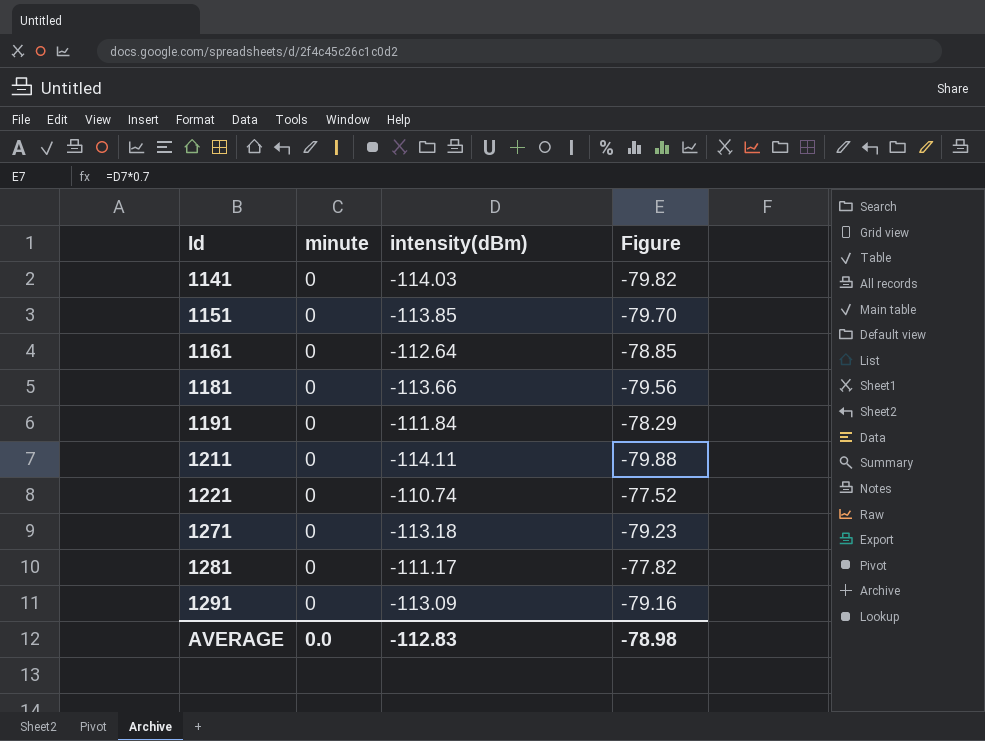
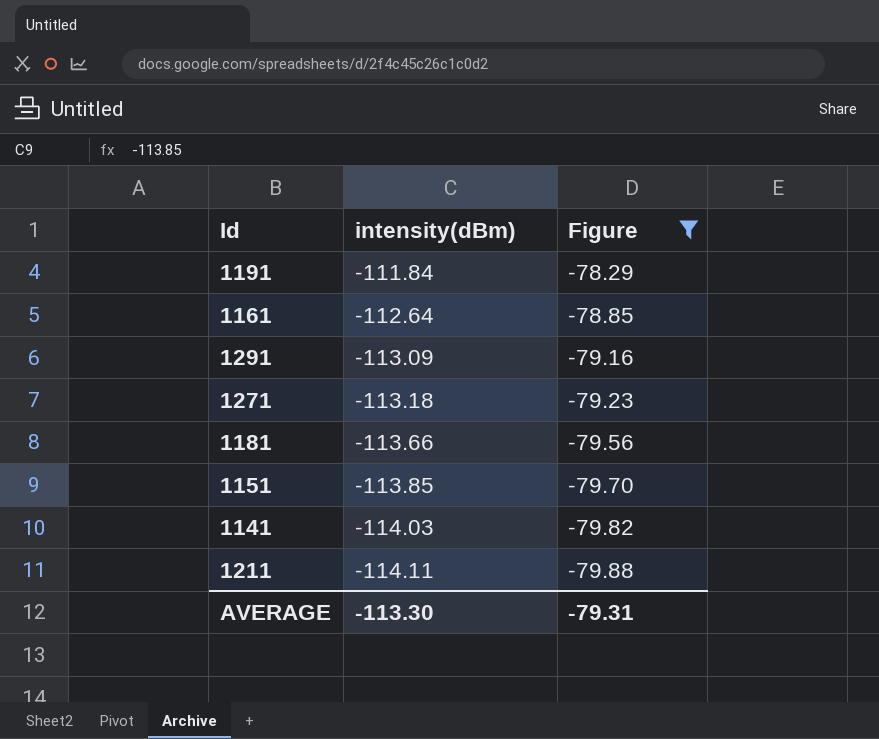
filter: none -> Figure <= -78.29
row order: Id ascending -> intensity(dBm) descending
column minute | position: 2 -> none
AVERAGE | intensity(dBm): -112.83 -> -113.30
AVERAGE | Figure: -78.98 -> -79.31

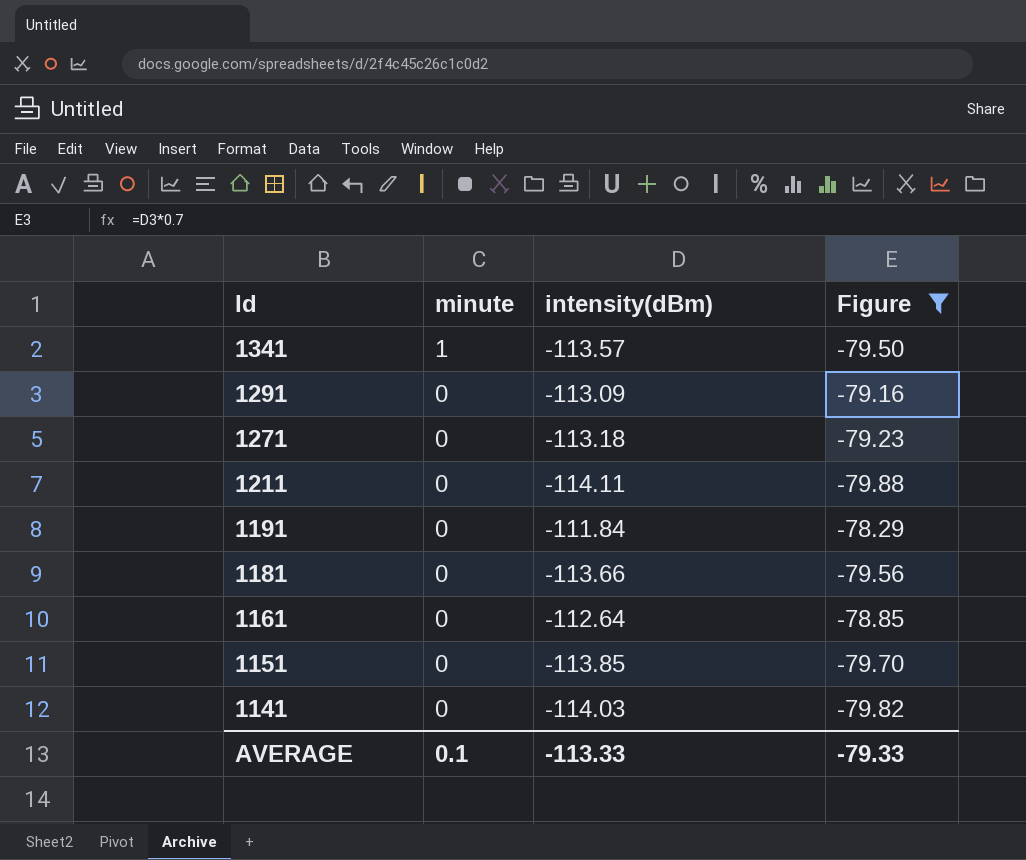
row order: intensity(dBm) descending -> Id descending
column minute | position: none -> 2
row 1341: none -> 1 | -113.57 | -79.50
AVERAGE | intensity(dBm): -113.30 -> -113.33
AVERAGE | Figure: -79.31 -> -79.33

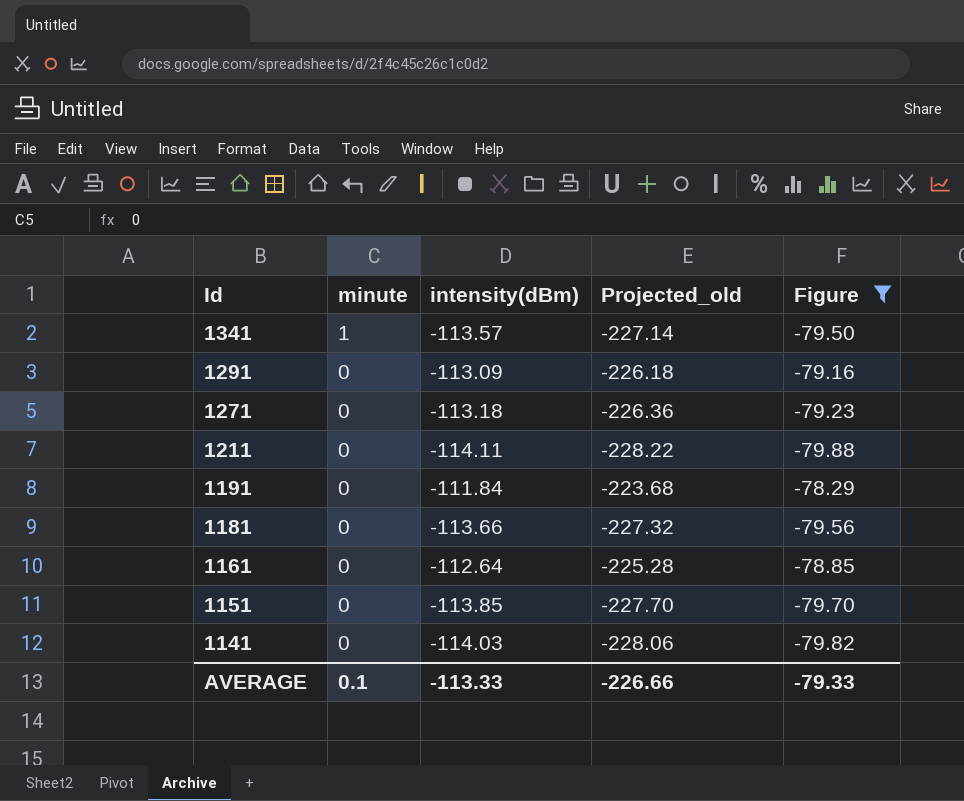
column Projected_old | formula: none -> [intensity(dBm)] * 2

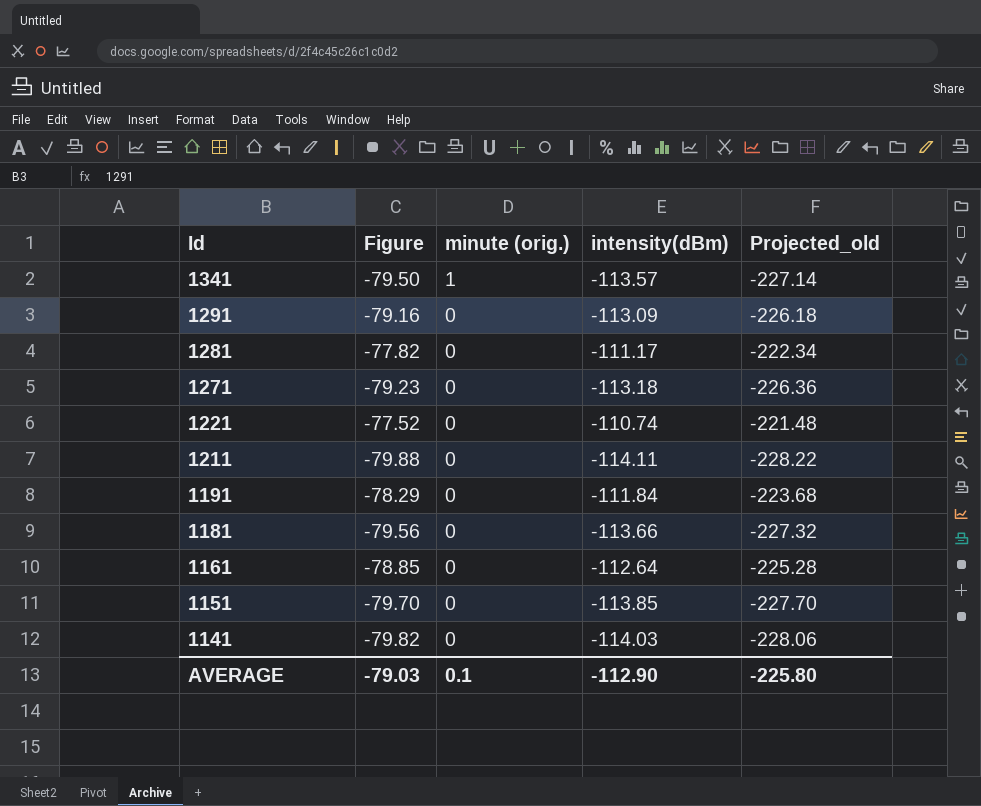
filter: Figure <= -78.29 -> none
column Figure | position: 5 -> 2
column name: minute -> minute (orig.)
AVERAGE | Figure: -79.33 -> -79.03
AVERAGE | intensity(dBm): -113.33 -> -112.90
AVERAGE | Projected_old: -226.66 -> -225.80

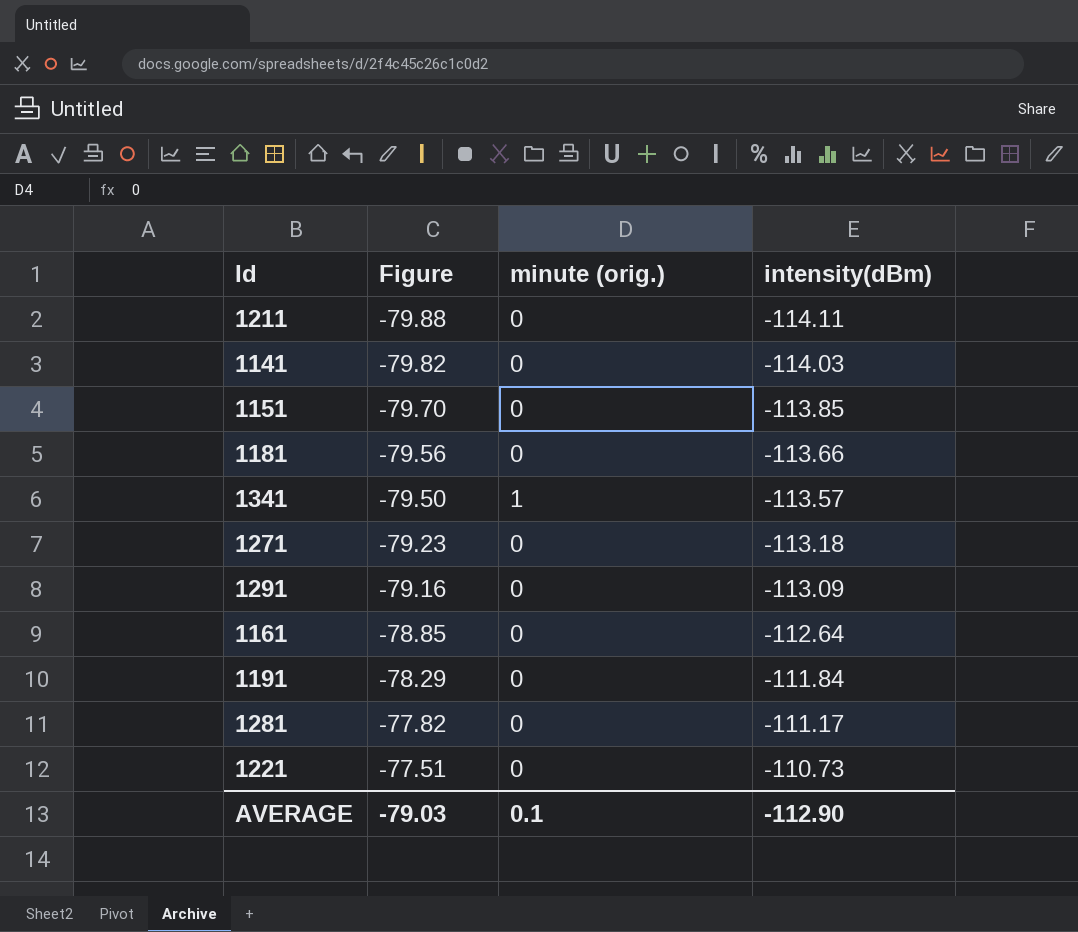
row order: Id descending -> Figure ascending
column Projected_old | formula: [intensity(dBm)] * 2 -> none
1221 | Figure: -77.52 -> -77.51
1221 | intensity(dBm): -110.74 -> -110.73

